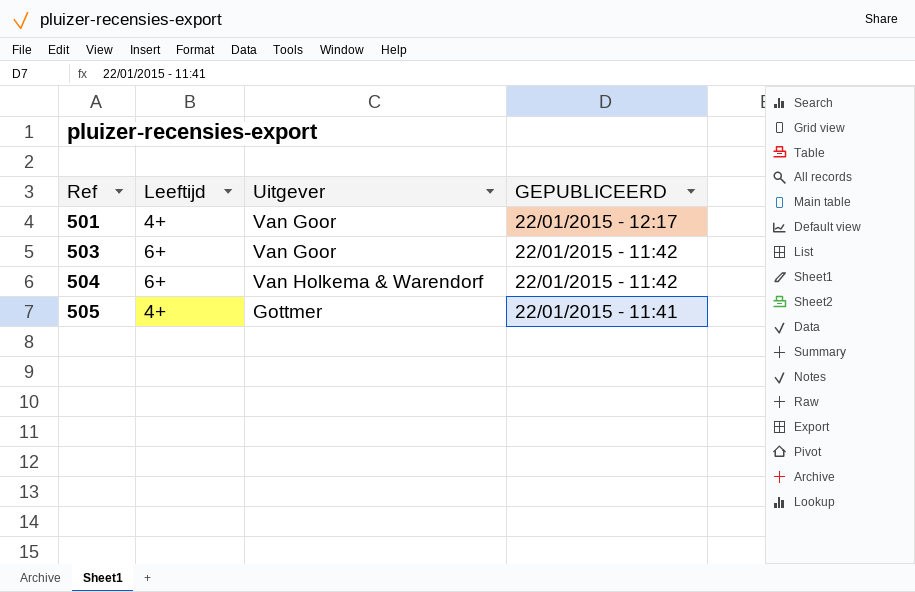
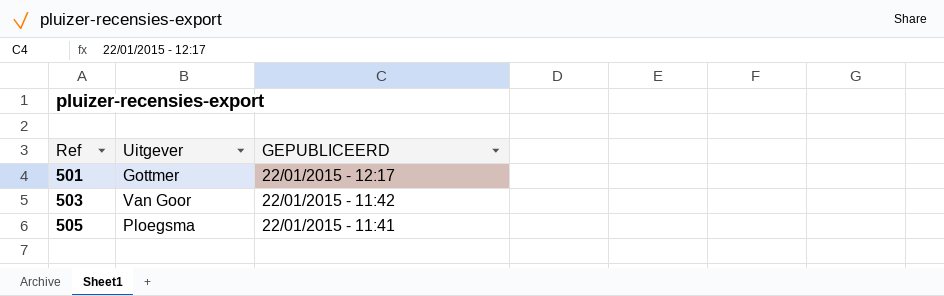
column Leeftijd | position: 2 -> none
row 504: 6+ | Van Holkema & Warendorf | 22/01/2015 - 11:42 -> none
501 | Uitgever: Van Goor -> Gottmer
505 | Uitgever: Gottmer -> Ploegsma

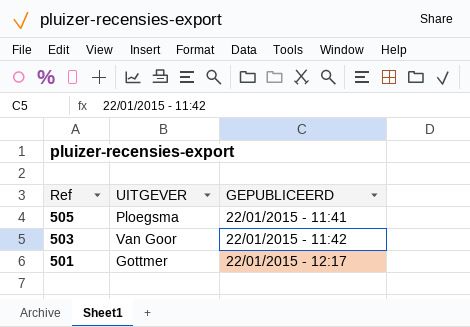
row order: Ref ascending -> Ref descending
column name: Uitgever -> UITGEVER

